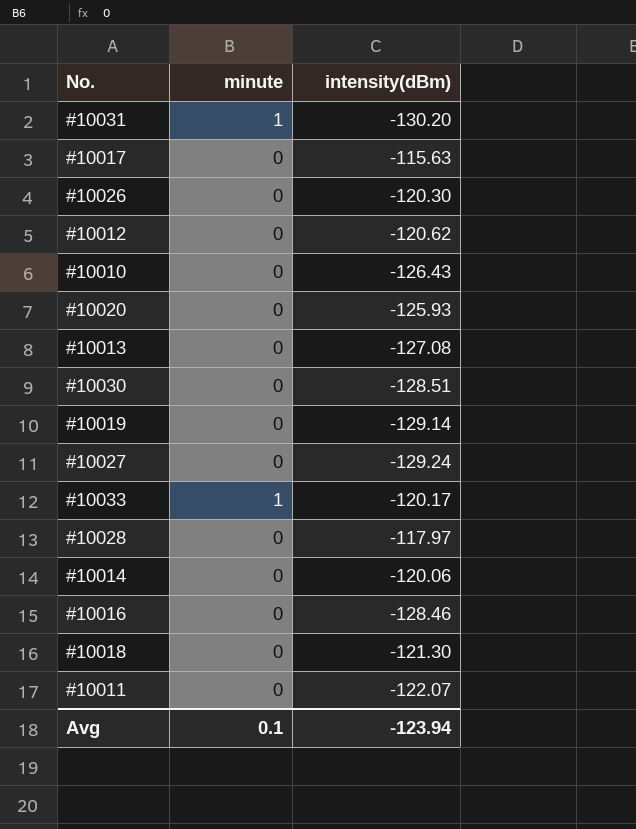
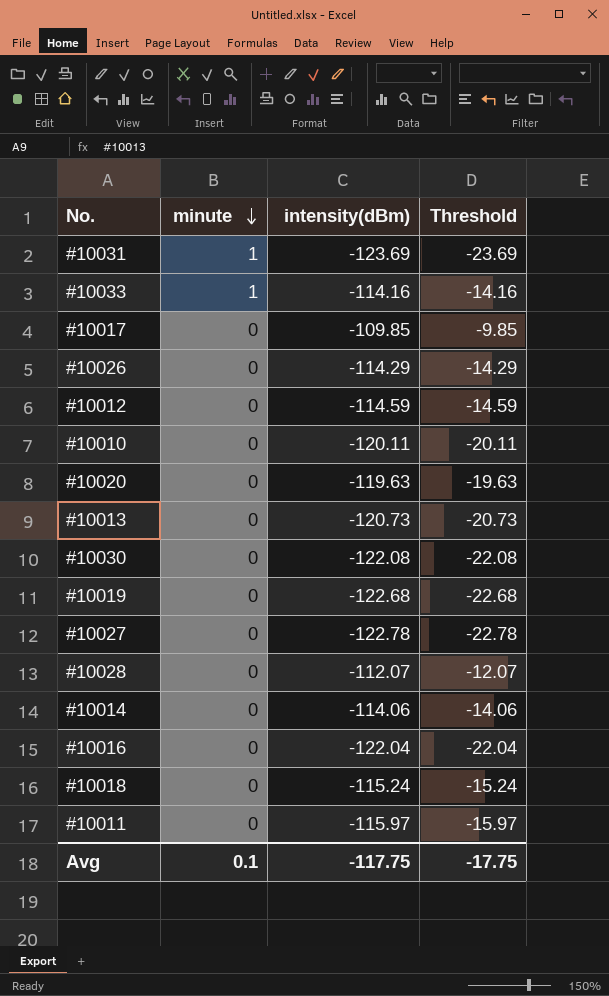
row order: none -> minute descending
column Threshold | formula: none -> [intensity(dBm)] + 100
#10031 | intensity(dBm): -130.20 -> -123.69
#10033 | intensity(dBm): -120.17 -> -114.16
#10017 | intensity(dBm): -115.63 -> -109.85
#10026 | intensity(dBm): -120.30 -> -114.29
#10012 | intensity(dBm): -120.62 -> -114.59
#10010 | intensity(dBm): -126.43 -> -120.11
#10020 | intensity(dBm): -125.93 -> -119.63
#10013 | intensity(dBm): -127.08 -> -120.73
#10030 | intensity(dBm): -128.51 -> -122.08
#10019 | intensity(dBm): -129.14 -> -122.68
#10027 | intensity(dBm): -129.24 -> -122.78
#10028 | intensity(dBm): -117.97 -> -112.07
#10014 | intensity(dBm): -120.06 -> -114.06
#10016 | intensity(dBm): -128.46 -> -122.04
#10018 | intensity(dBm): -121.30 -> -115.24
#10011 | intensity(dBm): -122.07 -> -115.97
Avg | intensity(dBm): -123.94 -> -117.75

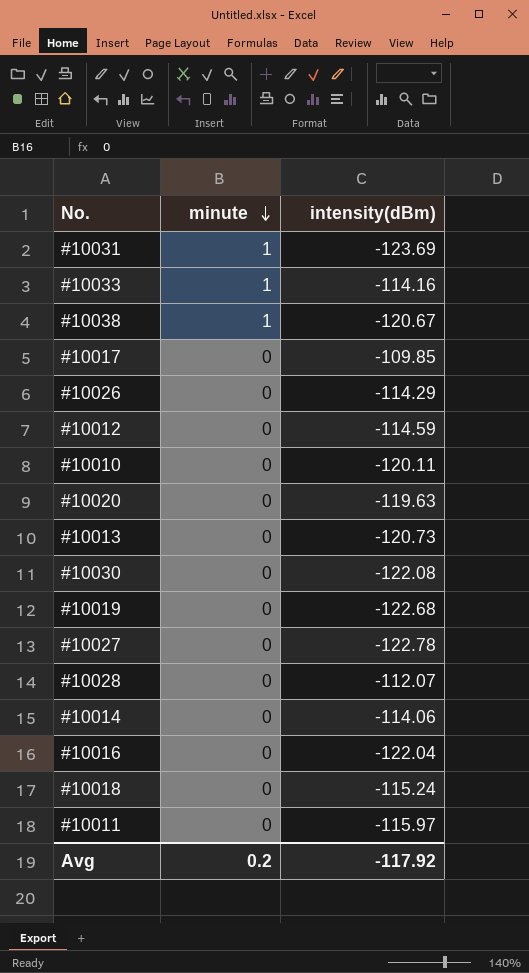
column Threshold | formula: [intensity(dBm)] + 100 -> none
row #10038: none -> 1 | -120.67
Avg | minute: 0.1 -> 0.2
Avg | intensity(dBm): -117.75 -> -117.92

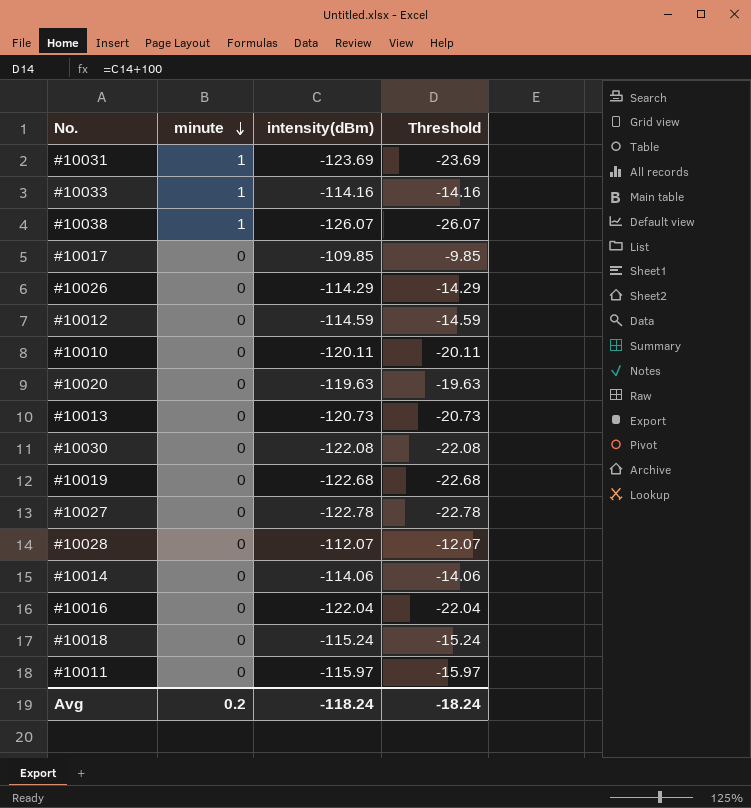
column Threshold | formula: none -> [intensity(dBm)] + 100
#10038 | intensity(dBm): -120.67 -> -126.07
Avg | intensity(dBm): -117.92 -> -118.24

